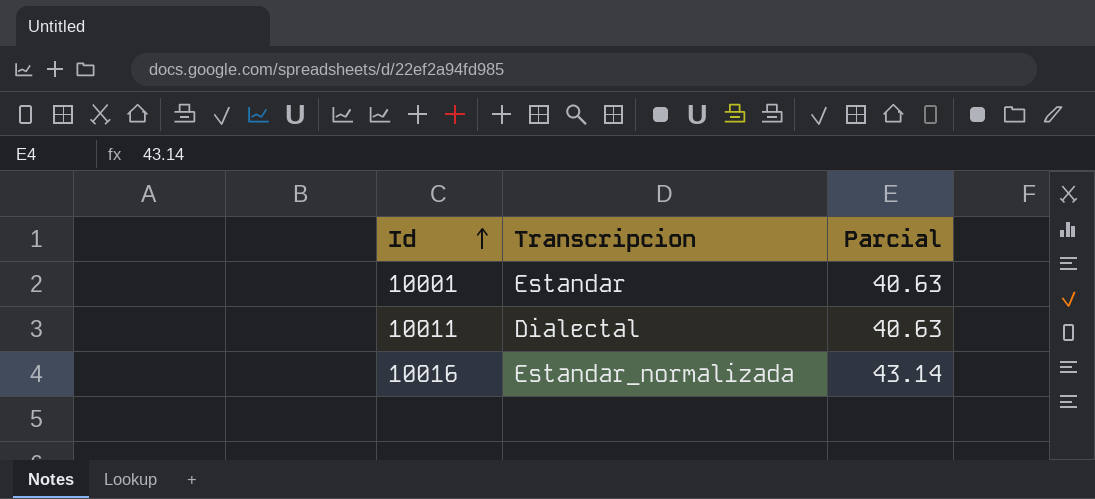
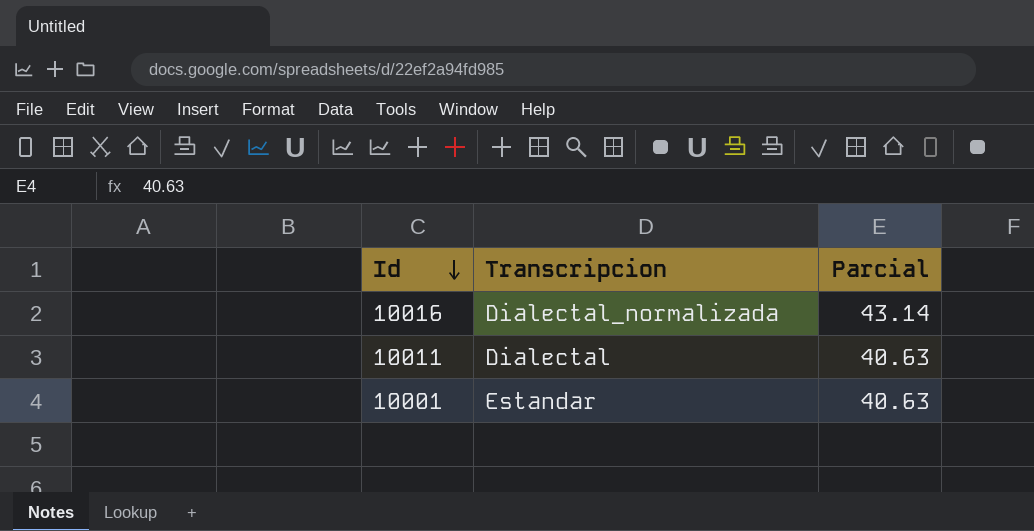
row order: Id ascending -> Id descending
10016 | Transcripcion: Estandar_normalizada -> Dialectal_normalizada

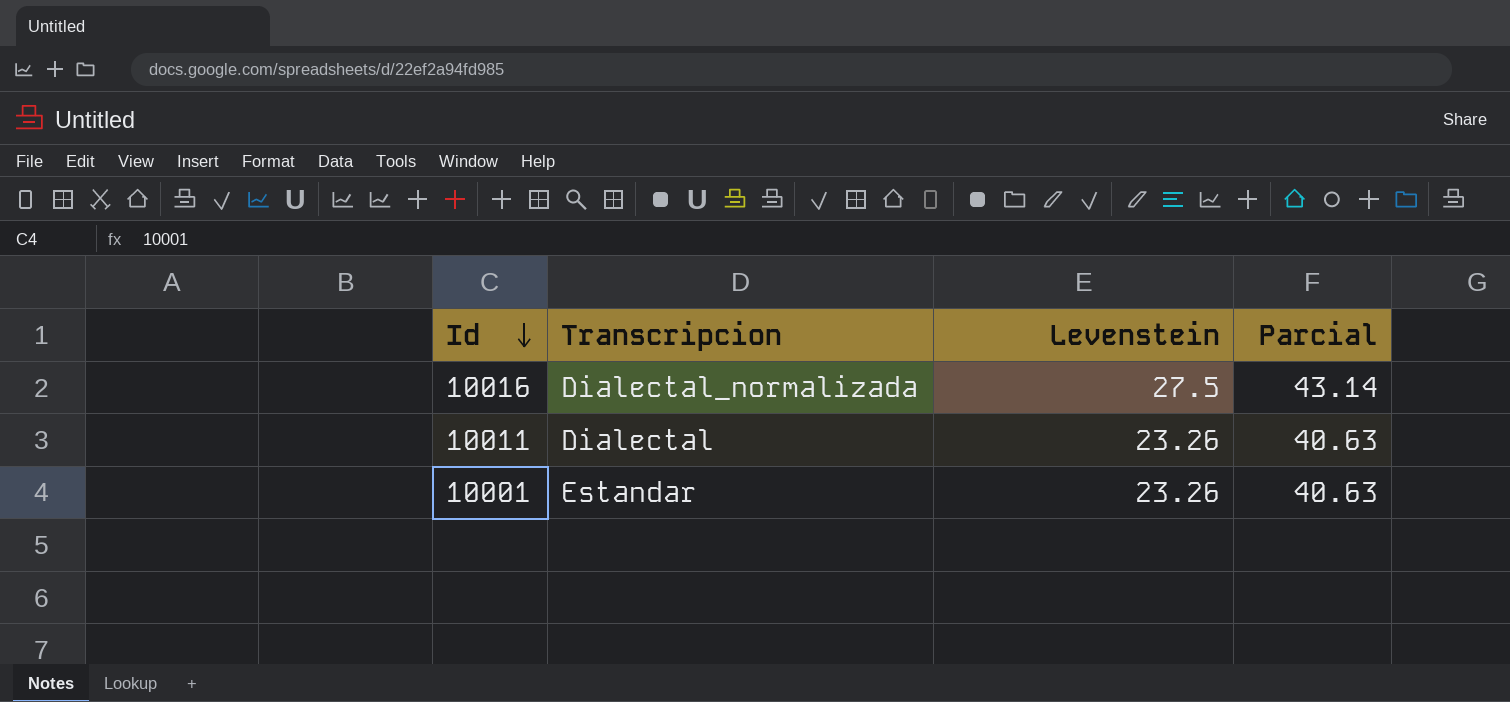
column Levenstein | position: none -> 3

